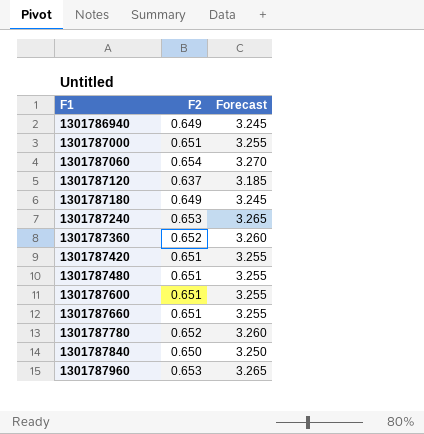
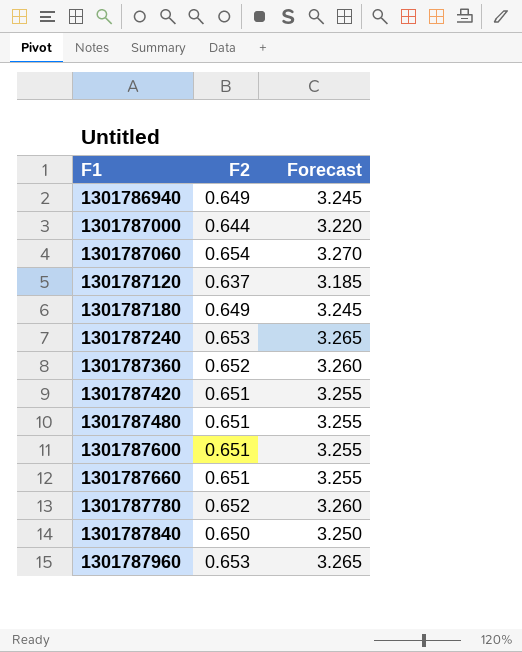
1301787000 | F2: 0.651 -> 0.644
1301787000 | Forecast: 3.255 -> 3.220

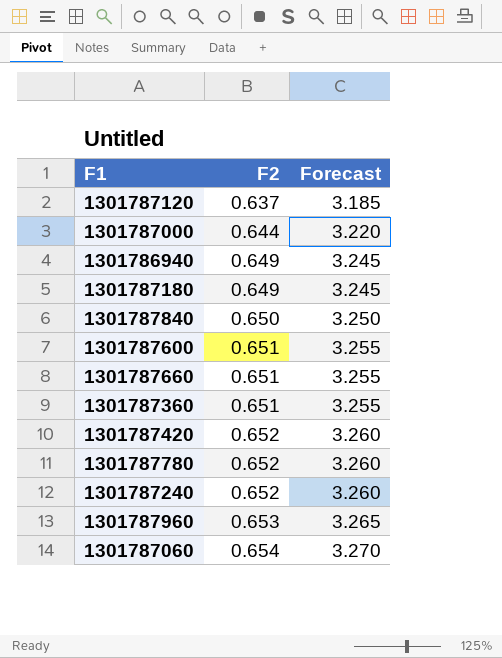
row order: F1 ascending -> F2 ascending
row 1301787480: 0.651 | 3.255 -> none
1301787360 | F2: 0.652 -> 0.651
1301787360 | Forecast: 3.260 -> 3.255
1301787420 | F2: 0.651 -> 0.652
1301787420 | Forecast: 3.255 -> 3.260
1301787240 | F2: 0.653 -> 0.652
1301787240 | Forecast: 3.265 -> 3.260

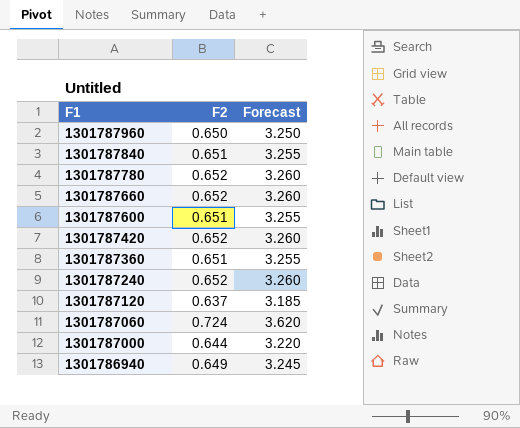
row order: F2 ascending -> F1 descending
row 1301787180: 0.649 | 3.245 -> none
1301787960 | F2: 0.653 -> 0.650
1301787960 | Forecast: 3.265 -> 3.250
1301787840 | F2: 0.650 -> 0.651
1301787840 | Forecast: 3.250 -> 3.255
1301787660 | F2: 0.651 -> 0.652
1301787660 | Forecast: 3.255 -> 3.260
1301787060 | F2: 0.654 -> 0.724
1301787060 | Forecast: 3.270 -> 3.620

